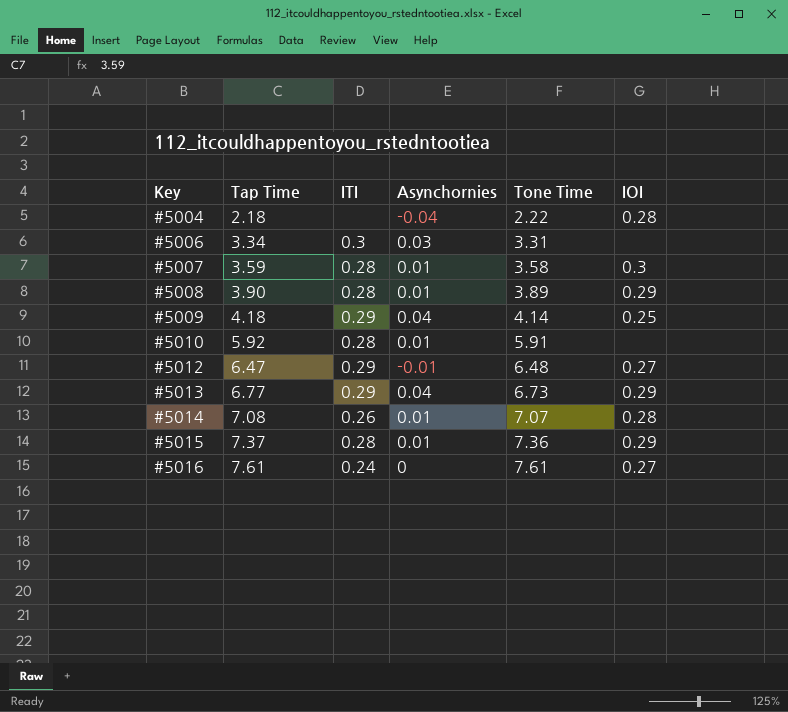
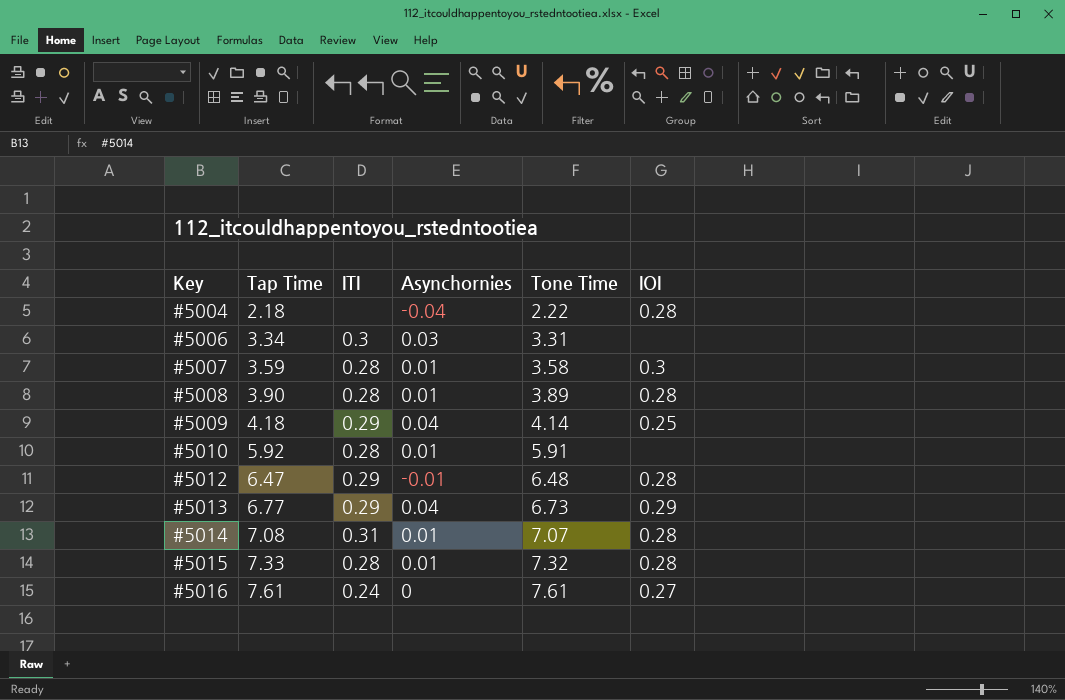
#5008 | IOI: 0.29 -> 0.28
#5012 | IOI: 0.27 -> 0.28
#5014 | ITI: 0.26 -> 0.31
#5015 | Tap Time: 7.37 -> 7.33
#5015 | Tone Time: 7.36 -> 7.32
#5015 | IOI: 0.29 -> 0.28

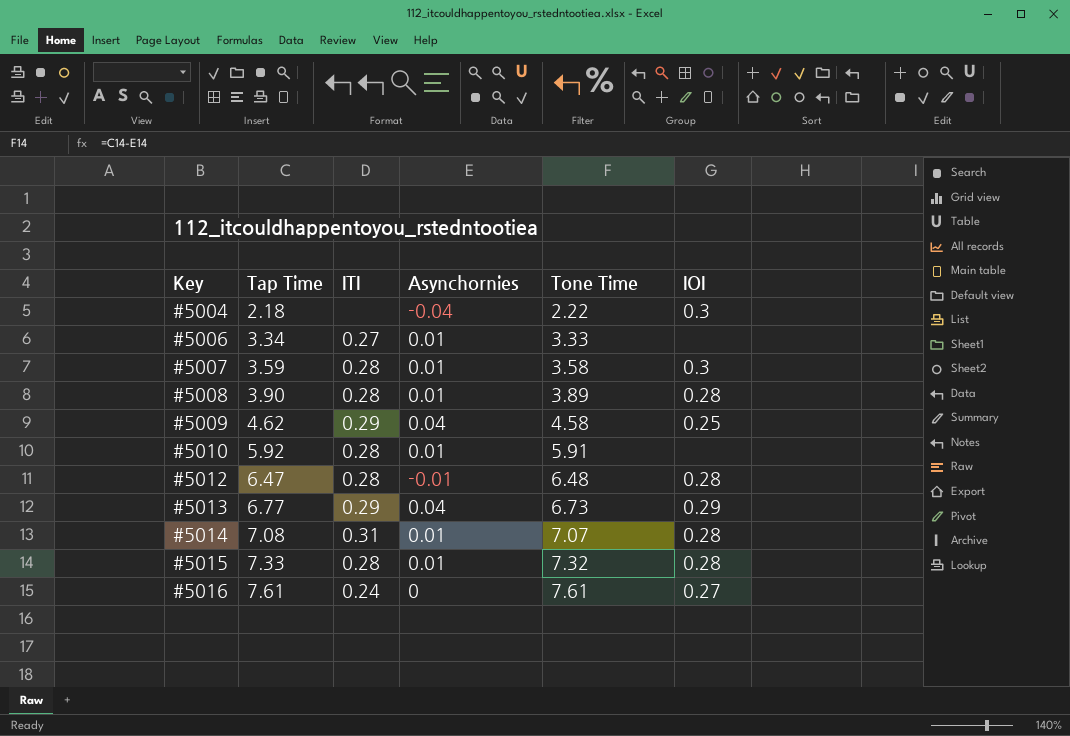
#5004 | IOI: 0.28 -> 0.3
#5006 | ITI: 0.3 -> 0.27
#5006 | Asynchornies: 0.03 -> 0.01
#5006 | Tone Time: 3.31 -> 3.33
#5009 | Tap Time: 4.18 -> 4.62
#5009 | Tone Time: 4.14 -> 4.58
#5012 | ITI: 0.29 -> 0.28

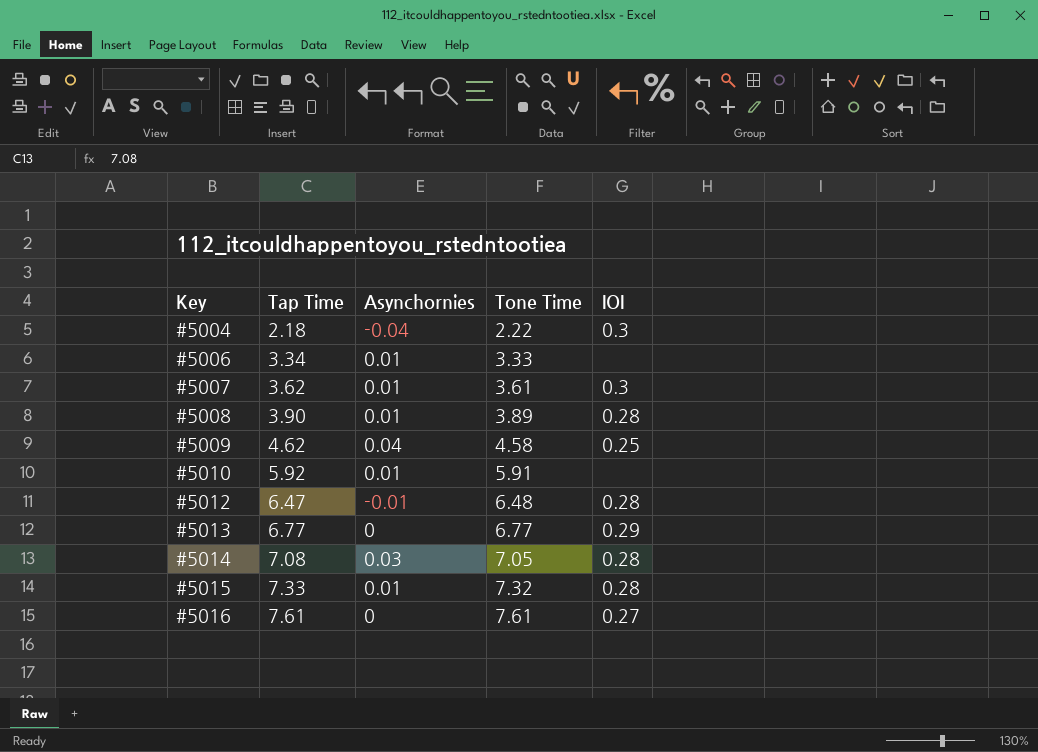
column ITI | position: 3 -> none
#5007 | Tap Time: 3.59 -> 3.62
#5007 | Tone Time: 3.58 -> 3.61
#5013 | Asynchornies: 0.04 -> 0
#5013 | Tone Time: 6.73 -> 6.77
#5014 | Asynchornies: 0.01 -> 0.03
#5014 | Tone Time: 7.07 -> 7.05

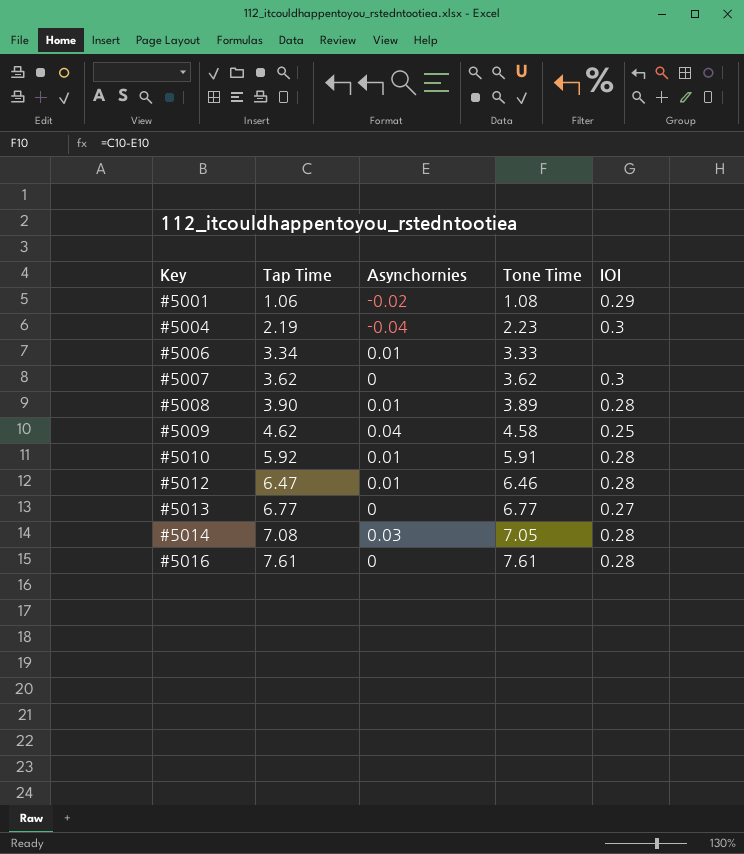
row #5015: 7.33 | 0.01 | 7.32 | 0.28 -> none
row #5001: none -> 1.06 | -0.02 | 1.08 | 0.29
#5004 | Tap Time: 2.18 -> 2.19
#5004 | Tone Time: 2.22 -> 2.23
#5007 | Asynchornies: 0.01 -> 0
#5007 | Tone Time: 3.61 -> 3.62
#5010 | IOI: none -> 0.28
#5012 | Asynchornies: -0.01 -> 0.01
#5012 | Tone Time: 6.48 -> 6.46
#5013 | IOI: 0.29 -> 0.27
#5016 | IOI: 0.27 -> 0.28

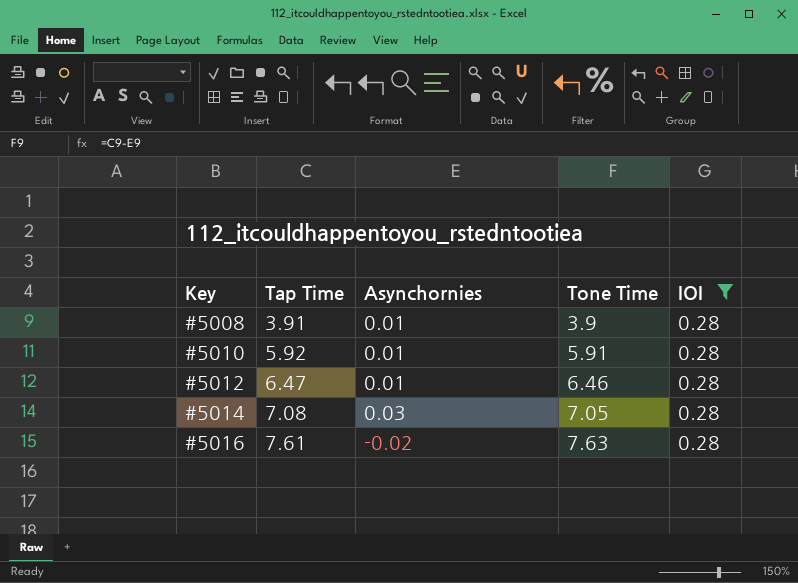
filter: none -> IOI = 0.28
#5008 | Tap Time: 3.90 -> 3.91
#5008 | Tone Time: 3.89 -> 3.9
#5016 | Asynchornies: 0 -> -0.02
#5016 | Tone Time: 7.61 -> 7.63

